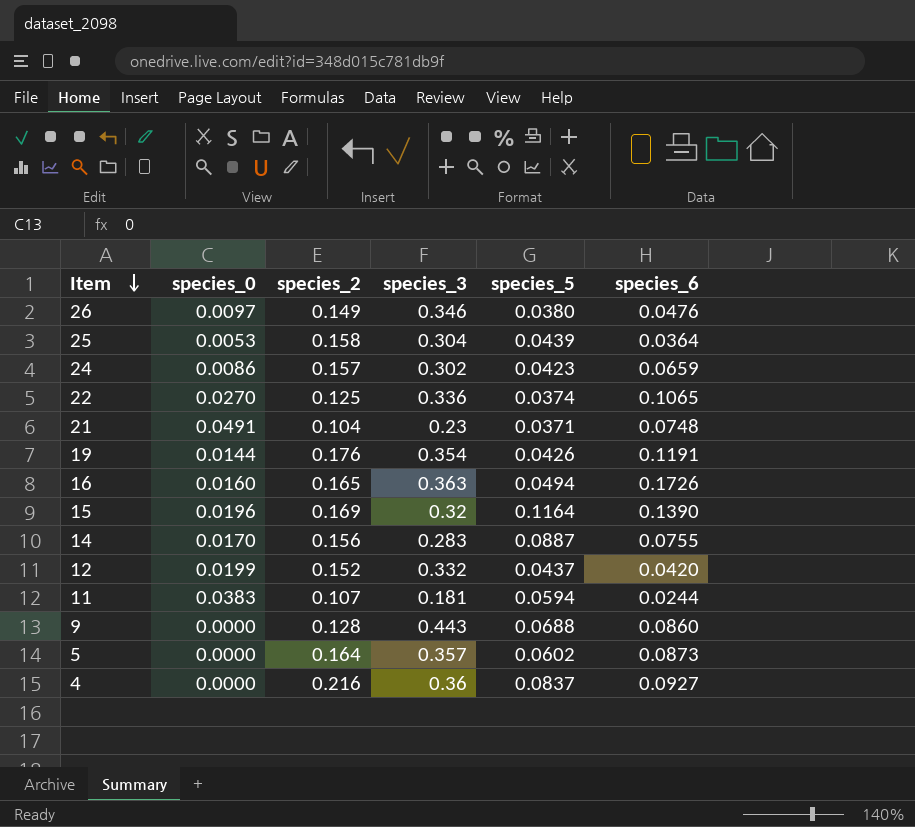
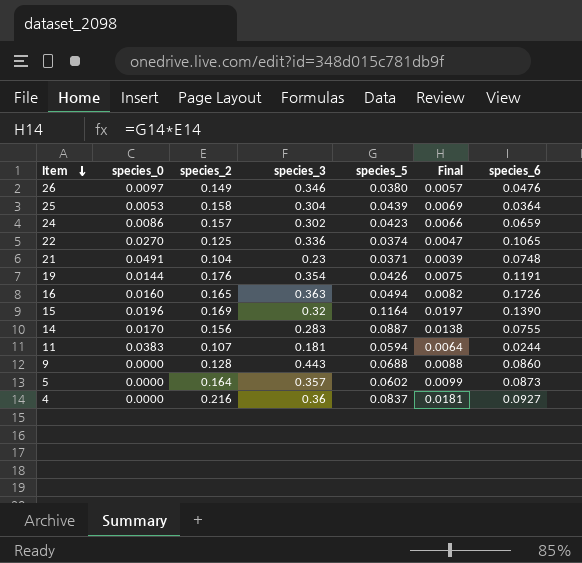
column Final | formula: none -> [species_2] * [species_5]
row 12: 0.0199 | 0.152 | 0.332 | 0.0437 | 0.0420 -> none

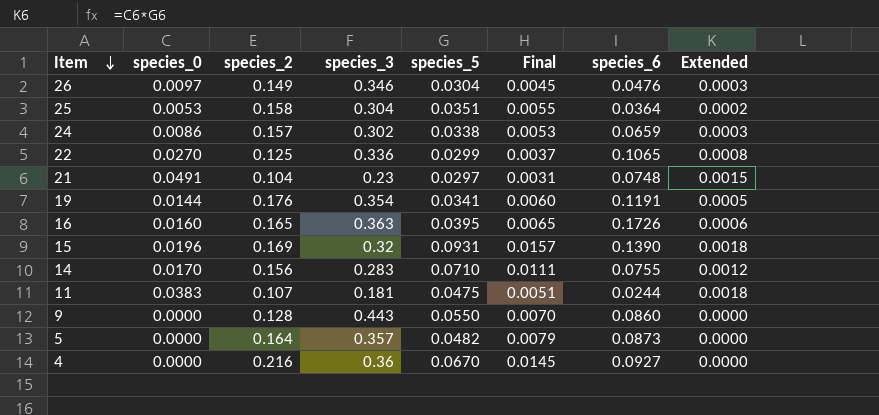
column Extended | formula: none -> [species_0] * [species_5]
26 | species_5: 0.0380 -> 0.0304
26 | Final: 0.0057 -> 0.0045
25 | species_5: 0.0439 -> 0.0351
25 | Final: 0.0069 -> 0.0055
24 | species_5: 0.0423 -> 0.0338
24 | Final: 0.0066 -> 0.0053
22 | species_5: 0.0374 -> 0.0299
22 | Final: 0.0047 -> 0.0037
21 | species_5: 0.0371 -> 0.0297
21 | Final: 0.0039 -> 0.0031
19 | species_5: 0.0426 -> 0.0341
19 | Final: 0.0075 -> 0.0060
16 | species_5: 0.0494 -> 0.0395
16 | Final: 0.0082 -> 0.0065
15 | species_5: 0.1164 -> 0.0931
15 | Final: 0.0197 -> 0.0157
14 | species_5: 0.0887 -> 0.0710
14 | Final: 0.0138 -> 0.0111
11 | species_5: 0.0594 -> 0.0475
11 | Final: 0.0064 -> 0.0051
9 | species_5: 0.0688 -> 0.0550
9 | Final: 0.0088 -> 0.0070
5 | species_5: 0.0602 -> 0.0482
5 | Final: 0.0099 -> 0.0079
4 | species_5: 0.0837 -> 0.0670
4 | Final: 0.0181 -> 0.0145

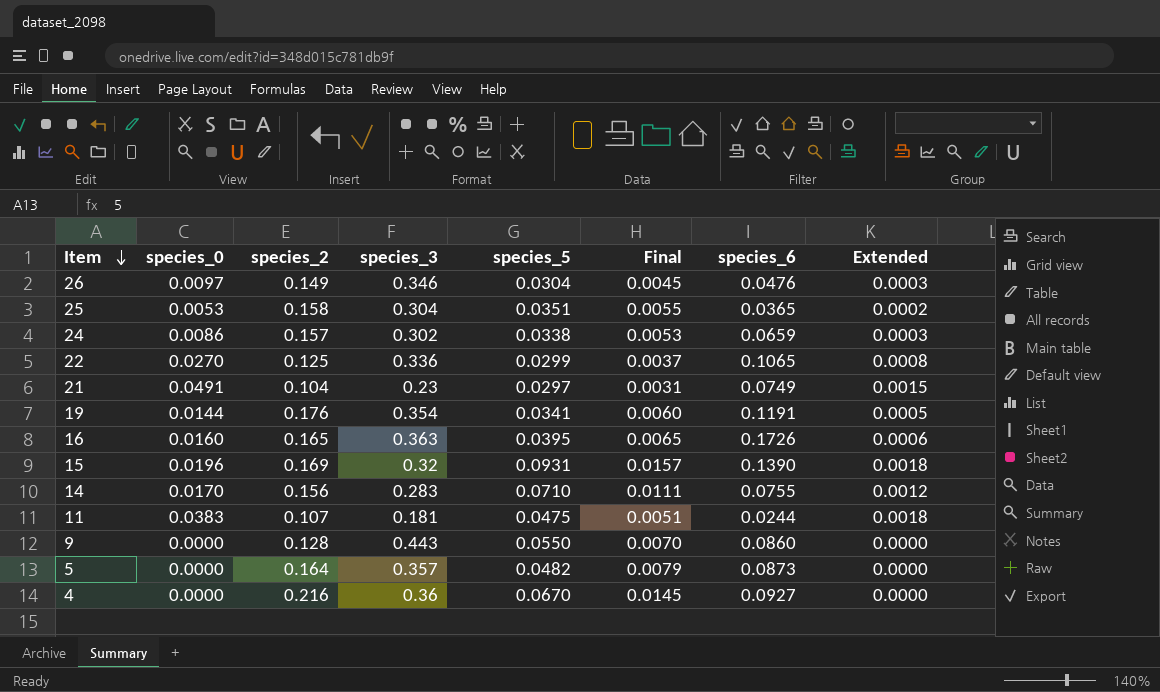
25 | species_6: 0.0364 -> 0.0365
21 | species_6: 0.0748 -> 0.0749

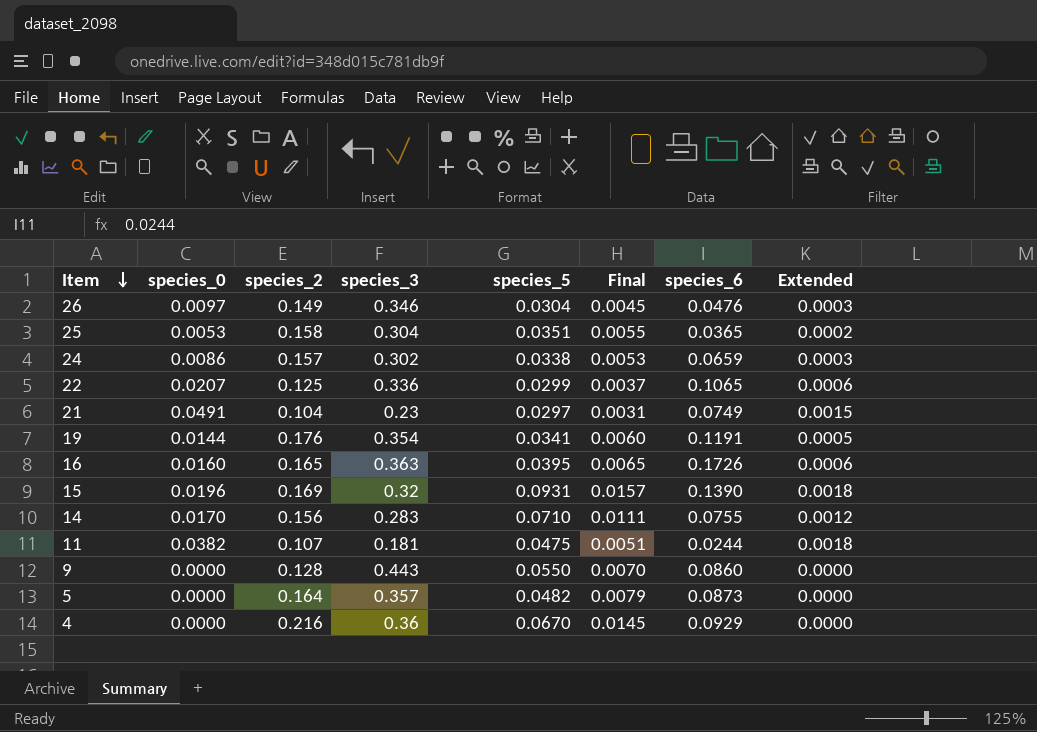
22 | species_0: 0.0270 -> 0.0207
22 | Extended: 0.0008 -> 0.0006
11 | species_0: 0.0383 -> 0.0382
4 | species_6: 0.0927 -> 0.0929

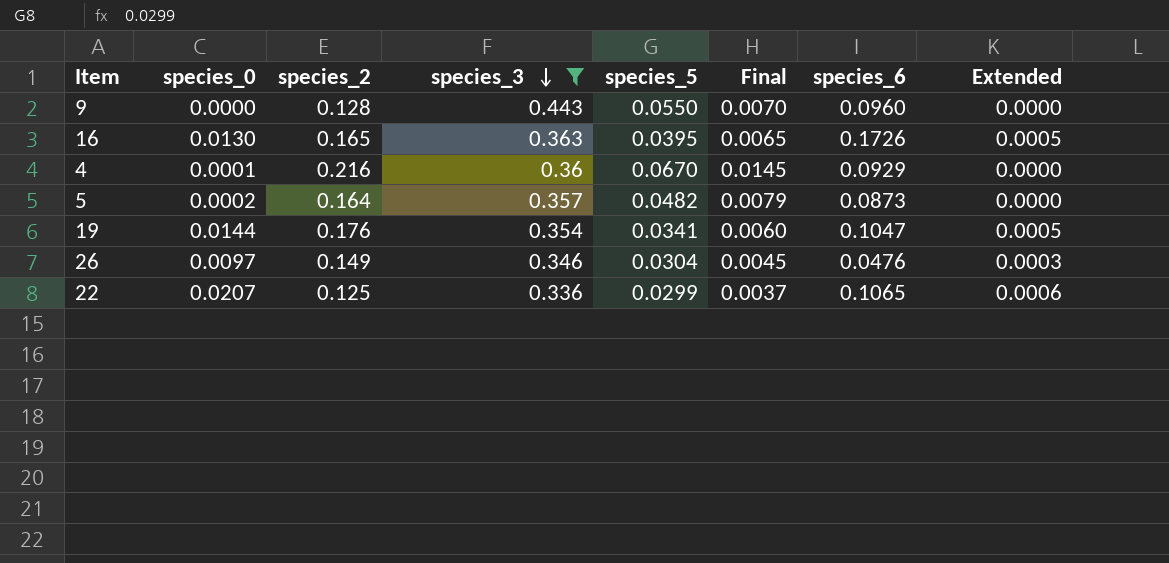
filter: none -> species_3 >= 0.336
row order: Item descending -> species_3 descending
9 | species_6: 0.0860 -> 0.0960
16 | species_0: 0.0160 -> 0.0130
16 | Extended: 0.0006 -> 0.0005
4 | species_0: 0.0000 -> 0.0001
5 | species_0: 0.0000 -> 0.0002
19 | species_6: 0.1191 -> 0.1047

